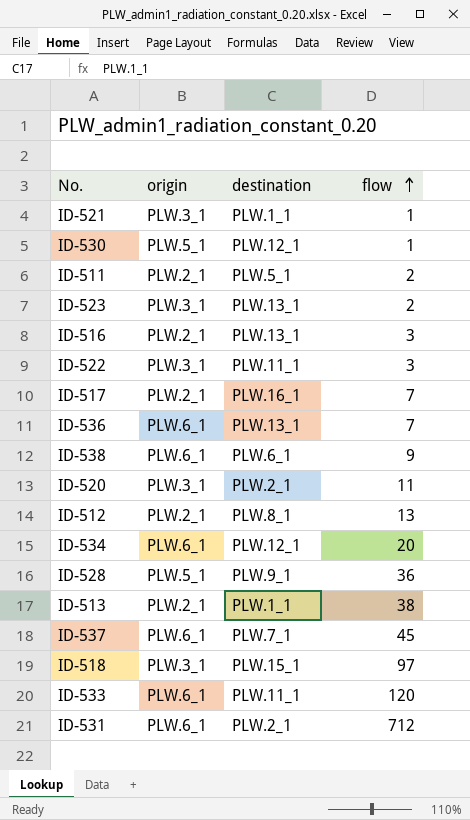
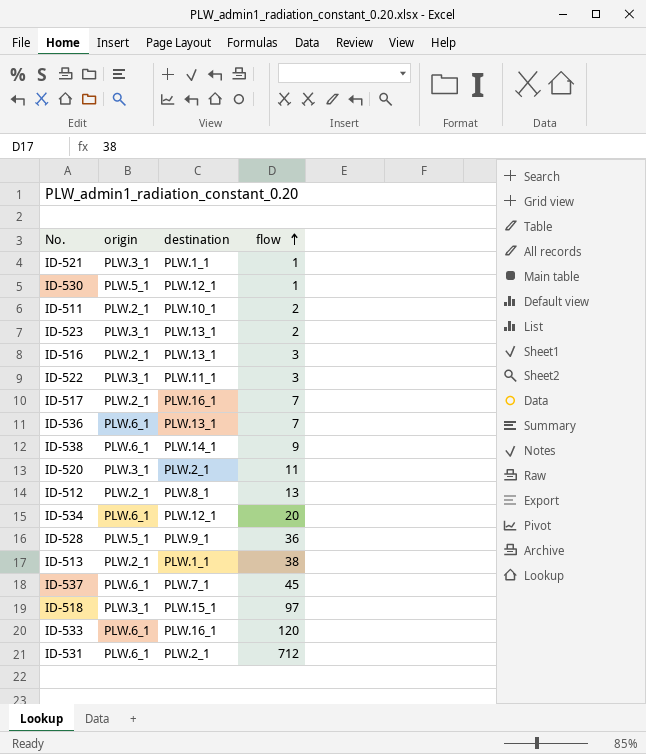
ID-511 | destination: PLW.5_1 -> PLW.10_1
ID-538 | destination: PLW.6_1 -> PLW.14_1
ID-533 | destination: PLW.11_1 -> PLW.16_1

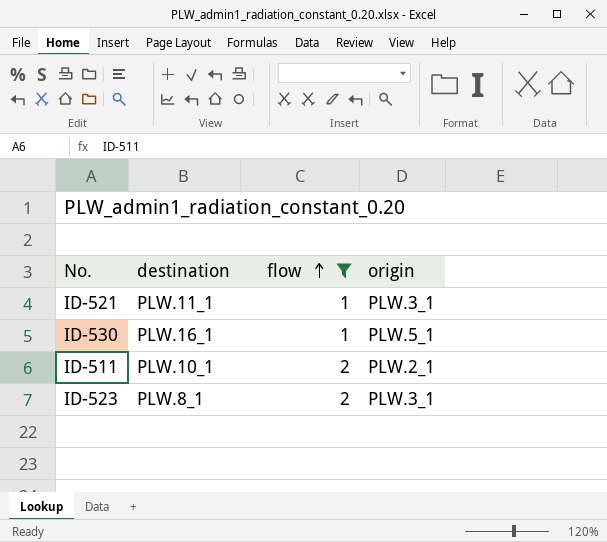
filter: none -> flow <= 2
column origin | position: 2 -> 4
ID-521 | destination: PLW.1_1 -> PLW.11_1
ID-530 | destination: PLW.12_1 -> PLW.16_1
ID-523 | destination: PLW.13_1 -> PLW.8_1

